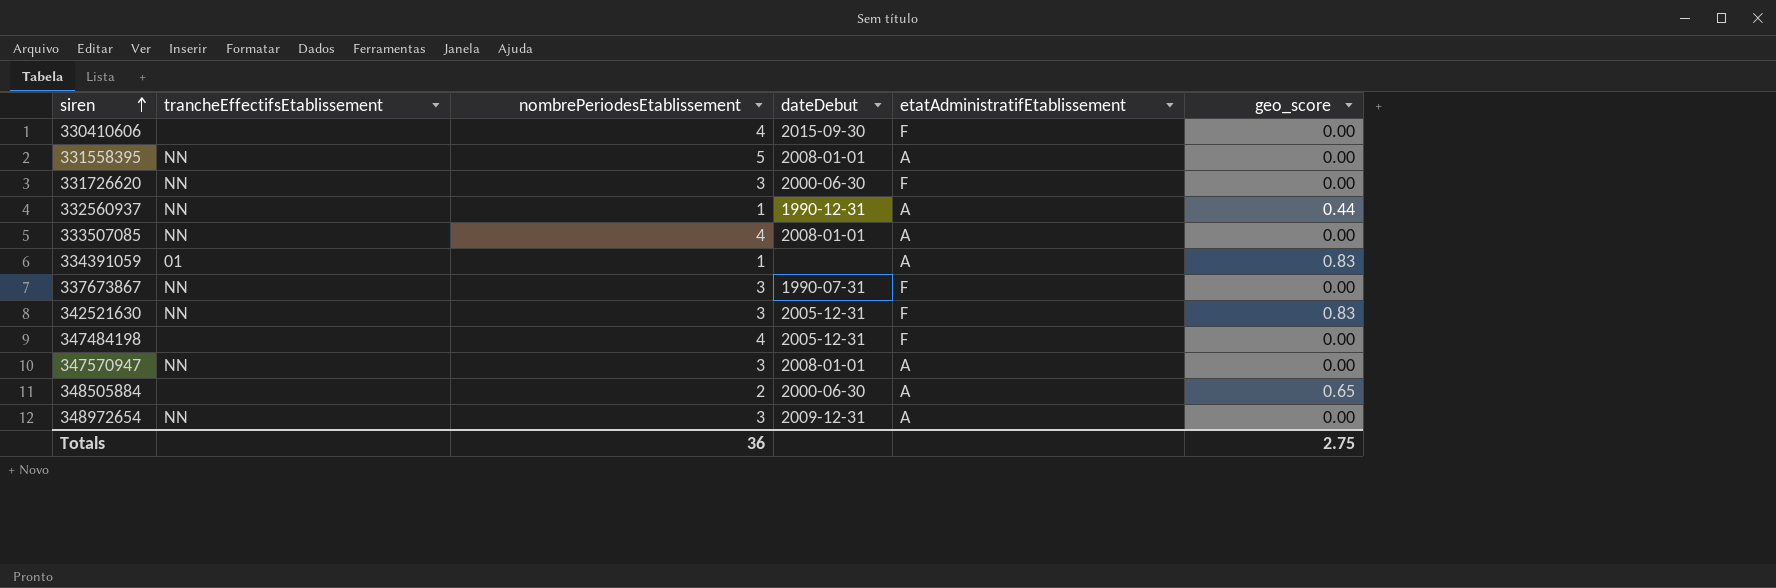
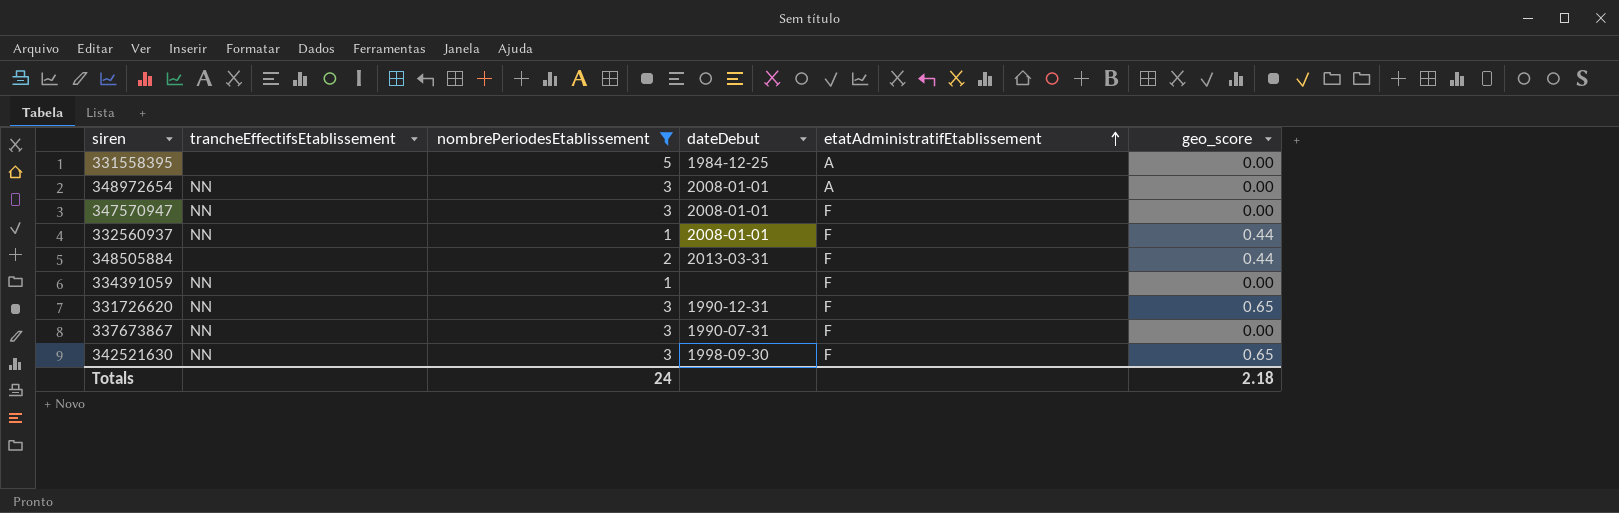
filter: none -> nombrePeriodesEtablissement != 4
row order: siren ascending -> etatAdministratifEtablissement ascending
331558395 | trancheEffectifsEtablissement: NN -> none
331558395 | dateDebut: 2008-01-01 -> 1984-12-25
348972654 | dateDebut: 2009-12-31 -> 2008-01-01
347570947 | etatAdministratifEtablissement: A -> F
332560937 | dateDebut: 1990-12-31 -> 2008-01-01
332560937 | etatAdministratifEtablissement: A -> F
348505884 | dateDebut: 2000-06-30 -> 2013-03-31
348505884 | etatAdministratifEtablissement: A -> F
348505884 | geo_score: 0.65 -> 0.44
334391059 | trancheEffectifsEtablissement: 01 -> NN
334391059 | etatAdministratifEtablissement: A -> F
334391059 | geo_score: 0.83 -> 0.00
331726620 | dateDebut: 2000-06-30 -> 1990-12-31
331726620 | geo_score: 0.00 -> 0.65
342521630 | dateDebut: 2005-12-31 -> 1998-09-30
342521630 | geo_score: 0.83 -> 0.65
Totals | nombrePeriodesEtablissement: 36 -> 24
Totals | geo_score: 2.75 -> 2.18

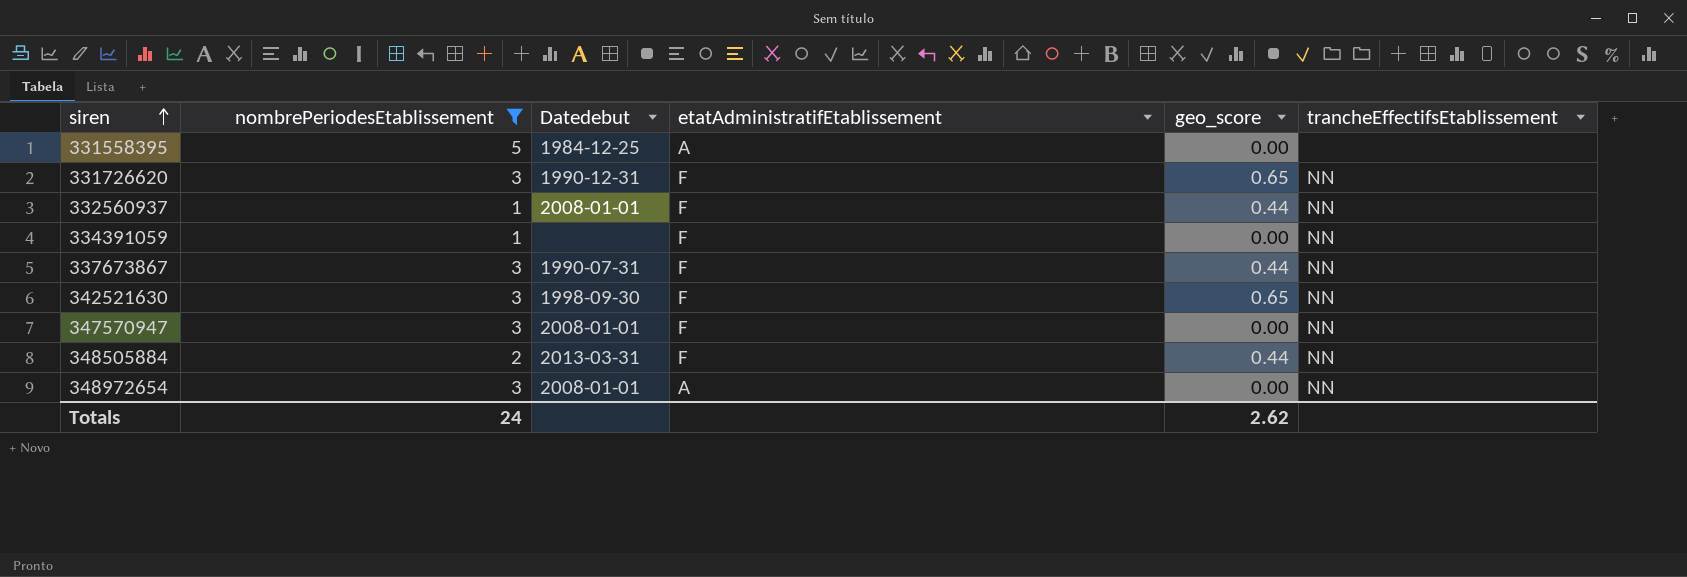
row order: etatAdministratifEtablissement ascending -> siren ascending
column name: dateDebut -> Datedebut
column trancheEffectifsEtablissement | position: 2 -> 6
337673867 | geo_score: 0.00 -> 0.44
348505884 | trancheEffectifsEtablissement: none -> NN
Totals | geo_score: 2.18 -> 2.62

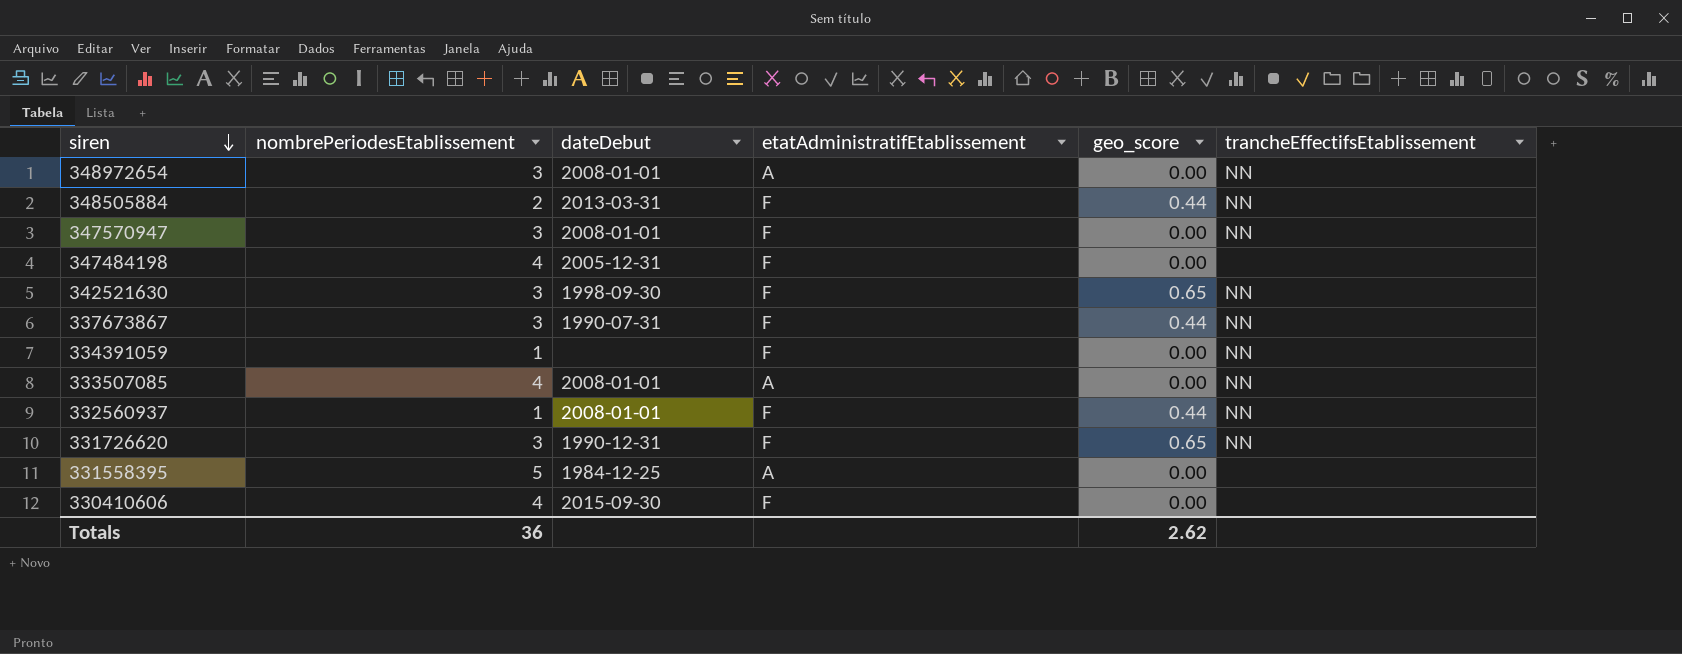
filter: nombrePeriodesEtablissement != 4 -> none
row order: siren ascending -> siren descending
column name: Datedebut -> dateDebut
Totals | nombrePeriodesEtablissement: 24 -> 36

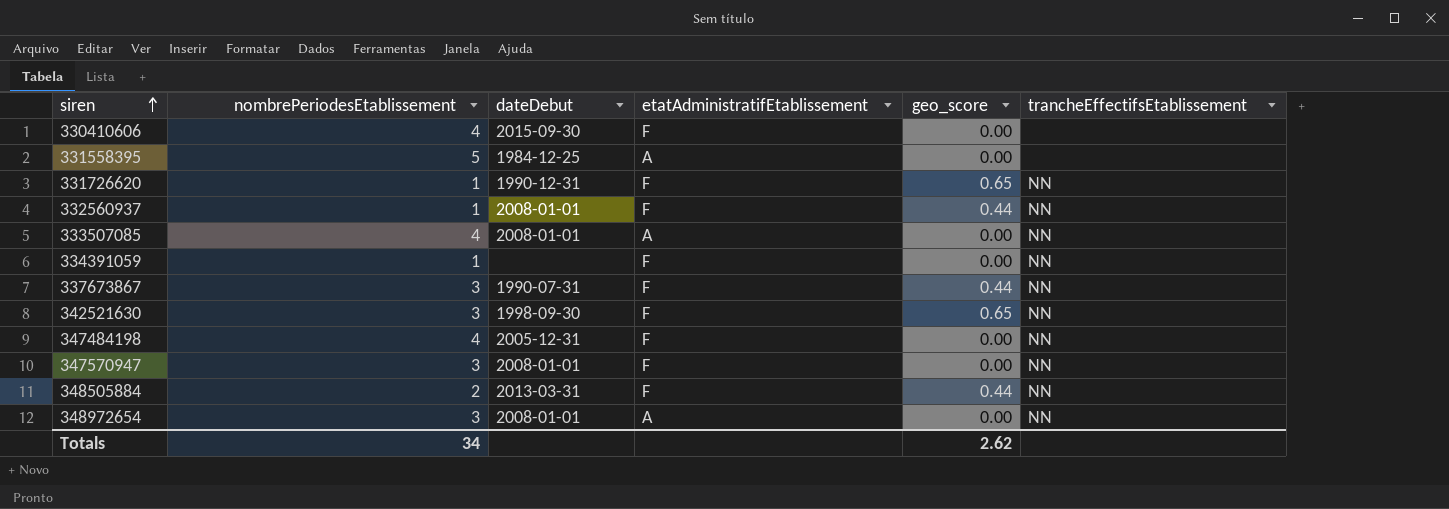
row order: siren descending -> siren ascending
331726620 | nombrePeriodesEtablissement: 3 -> 1
347484198 | trancheEffectifsEtablissement: none -> NN
Totals | nombrePeriodesEtablissement: 36 -> 34

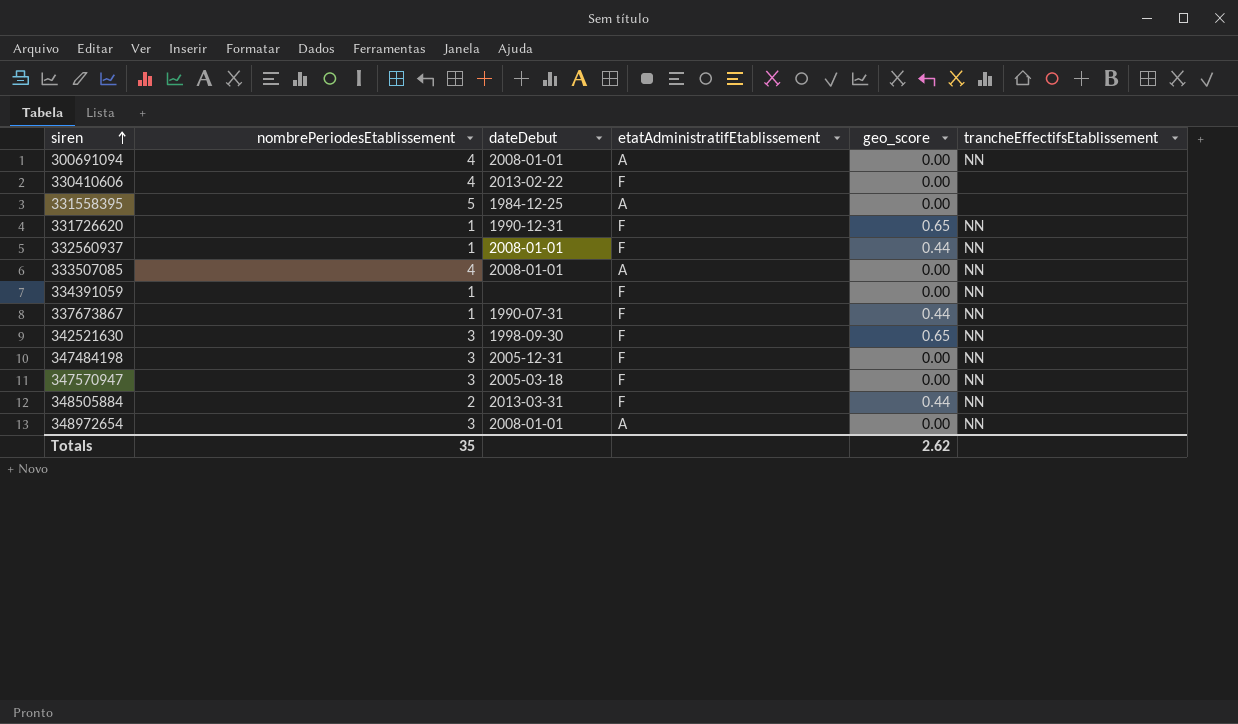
row 300691094: none -> 4 | 2008-01-01 | A | 0.00 | NN
330410606 | dateDebut: 2015-09-30 -> 2013-02-22
337673867 | nombrePeriodesEtablissement: 3 -> 1
347484198 | nombrePeriodesEtablissement: 4 -> 3
347570947 | dateDebut: 2008-01-01 -> 2005-03-18
Totals | nombrePeriodesEtablissement: 34 -> 35

